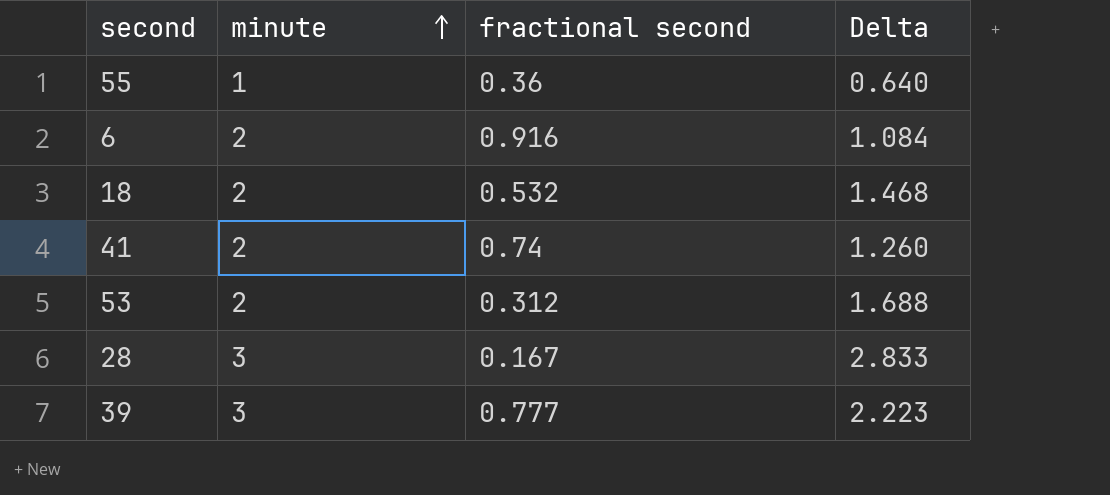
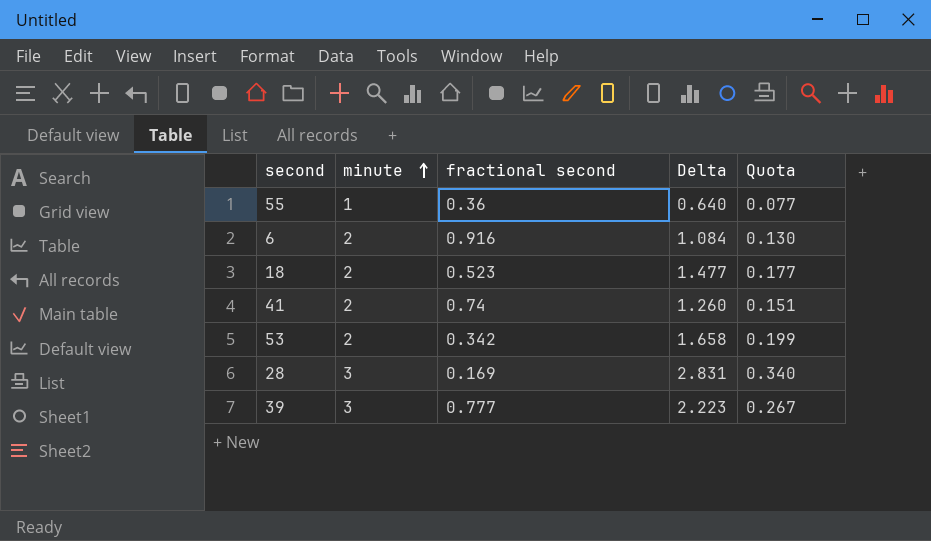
column Quota | formula: none -> [Delta] * 0.12
18 | fractional second: 0.532 -> 0.523
18 | Delta: 1.468 -> 1.477
53 | fractional second: 0.312 -> 0.342
53 | Delta: 1.688 -> 1.658
28 | fractional second: 0.167 -> 0.169
28 | Delta: 2.833 -> 2.831

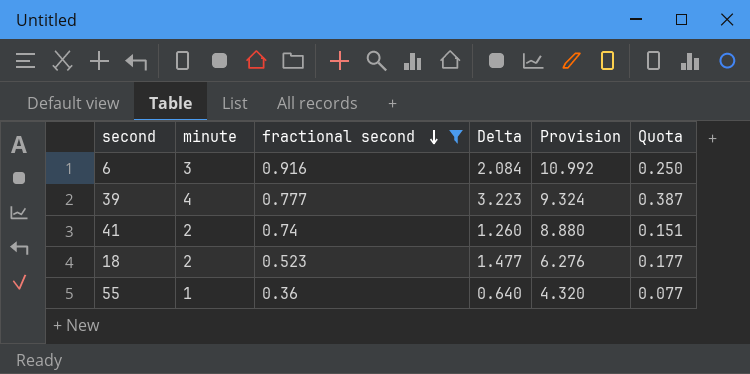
filter: none -> fractional second >= 0.36
row order: minute ascending -> fractional second descending
column Provision | formula: none -> [fractional second] * 12
6 | minute: 2 -> 3
6 | Delta: 1.084 -> 2.084
6 | Quota: 0.130 -> 0.250
39 | minute: 3 -> 4
39 | Delta: 2.223 -> 3.223
39 | Quota: 0.267 -> 0.387

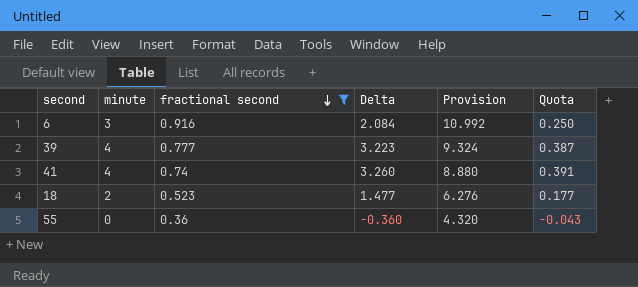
41 | minute: 2 -> 4
41 | Delta: 1.260 -> 3.260
41 | Quota: 0.151 -> 0.391
55 | minute: 1 -> 0
55 | Delta: 0.640 -> -0.360
55 | Quota: 0.077 -> -0.043

